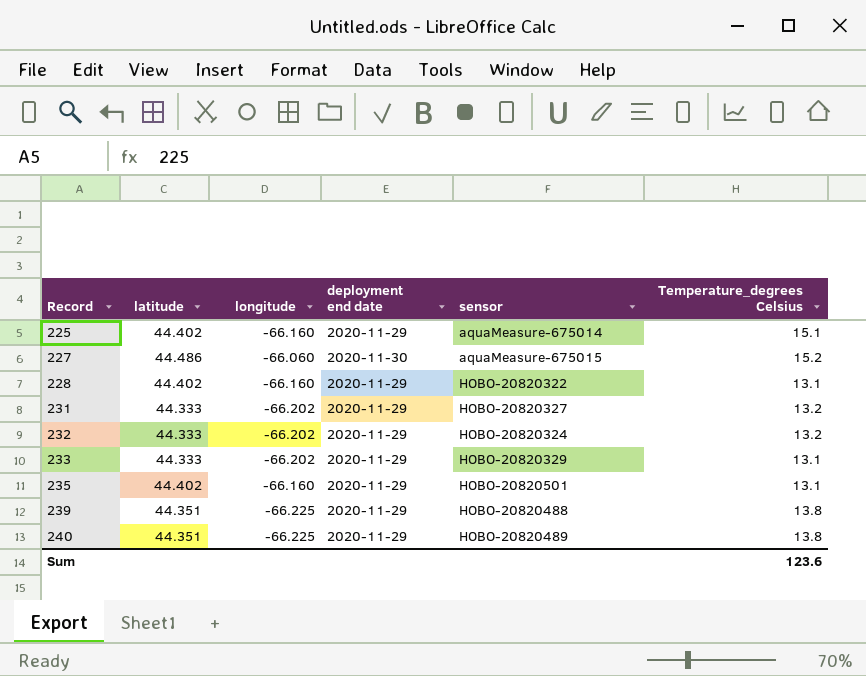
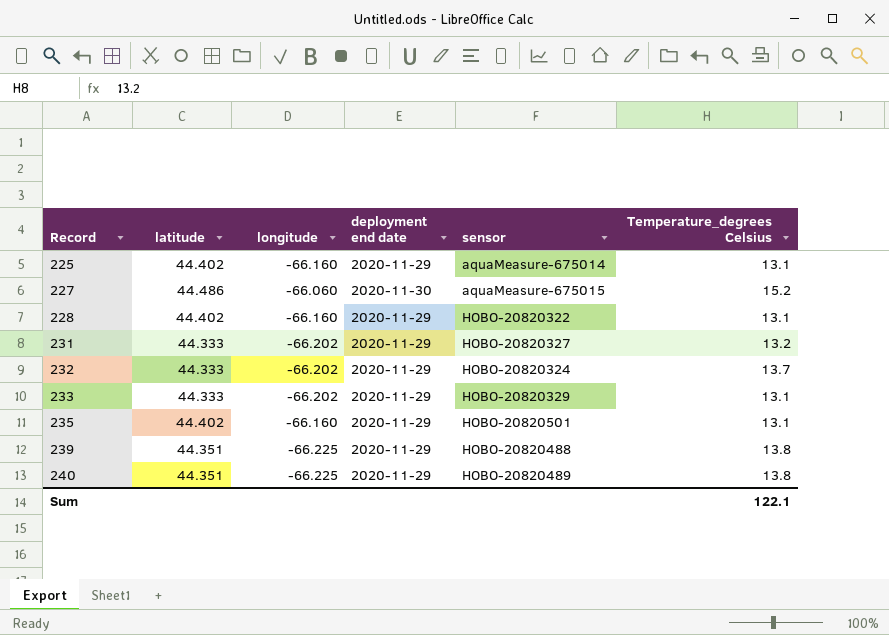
225 | Temperature_degrees Celsius: 15.1 -> 13.1
232 | Temperature_degrees Celsius: 13.2 -> 13.7
Sum | Temperature_degrees Celsius: 123.6 -> 122.1

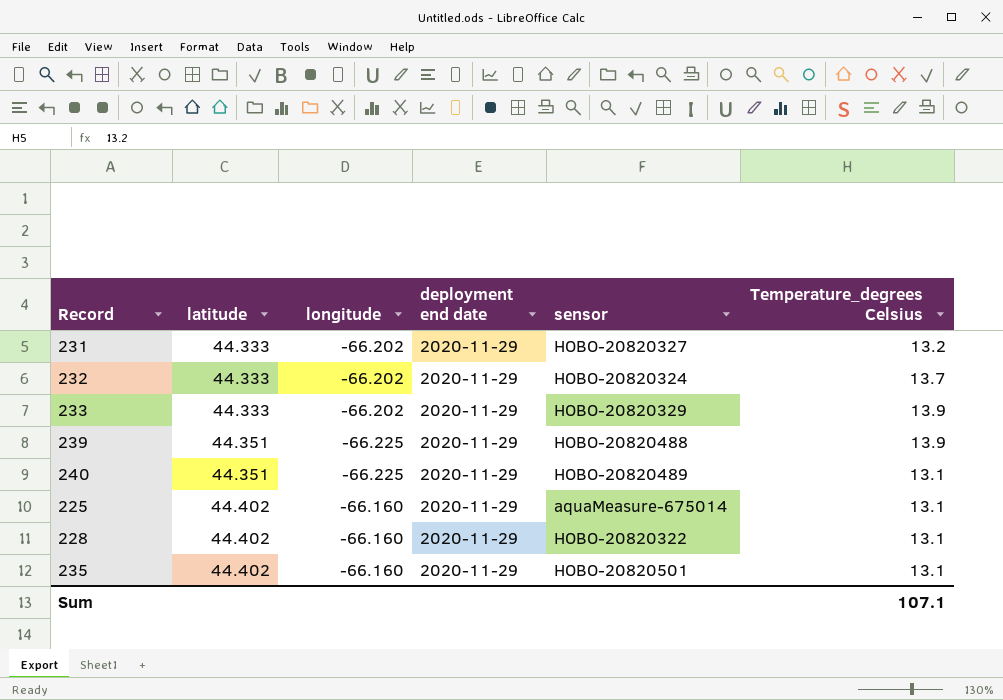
row order: Record ascending -> latitude ascending
row 227: 44.486 | -66.060 | 2020-11-30 | aquaMeasure-675015 | 15.2 -> none
233 | Temperature_degrees Celsius: 13.1 -> 13.9
239 | Temperature_degrees Celsius: 13.8 -> 13.9
240 | Temperature_degrees Celsius: 13.8 -> 13.1
Sum | Temperature_degrees Celsius: 122.1 -> 107.1

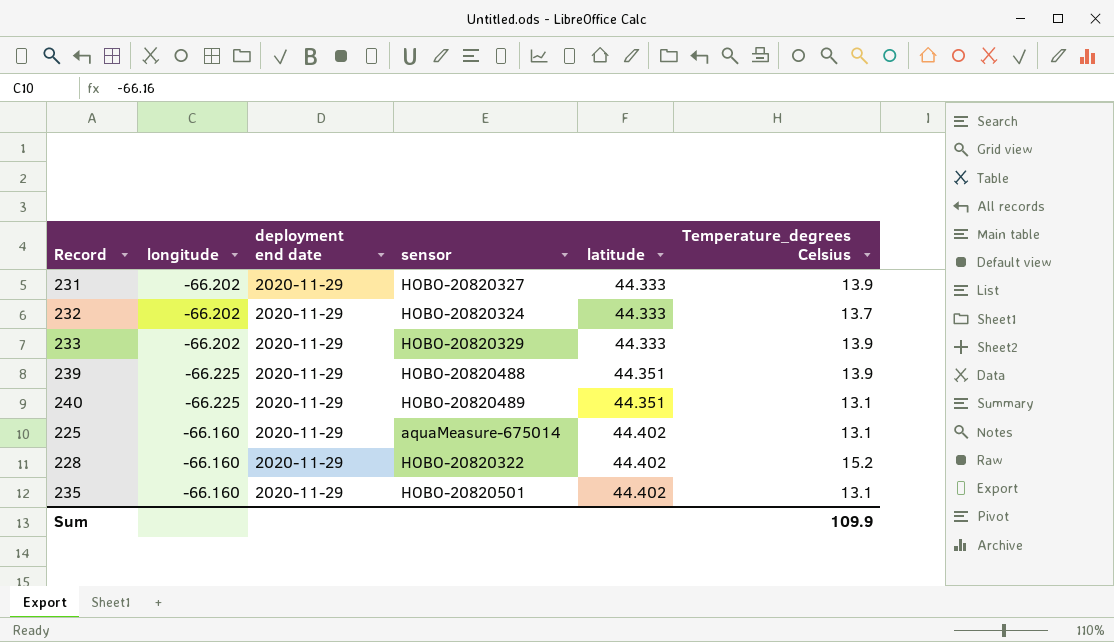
column latitude | position: 2 -> 5
231 | Temperature_degrees Celsius: 13.2 -> 13.9
228 | Temperature_degrees Celsius: 13.1 -> 15.2
Sum | Temperature_degrees Celsius: 107.1 -> 109.9

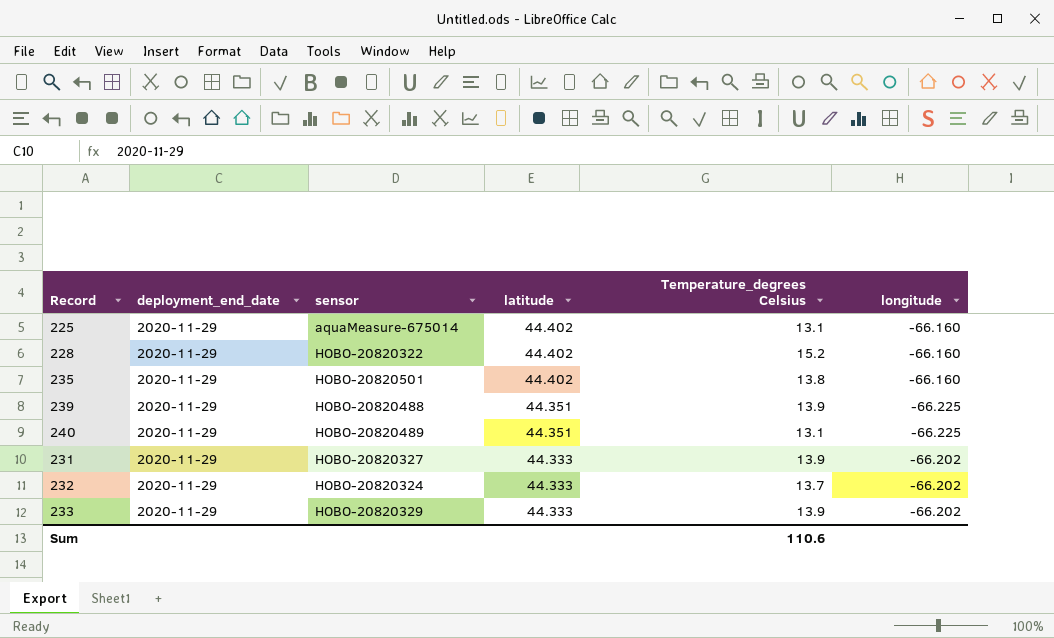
row order: latitude ascending -> latitude descending
column name: deployment end date -> deployment_end_date
column longitude | position: 2 -> 6
235 | Temperature_degrees Celsius: 13.1 -> 13.8
Sum | Temperature_degrees Celsius: 109.9 -> 110.6

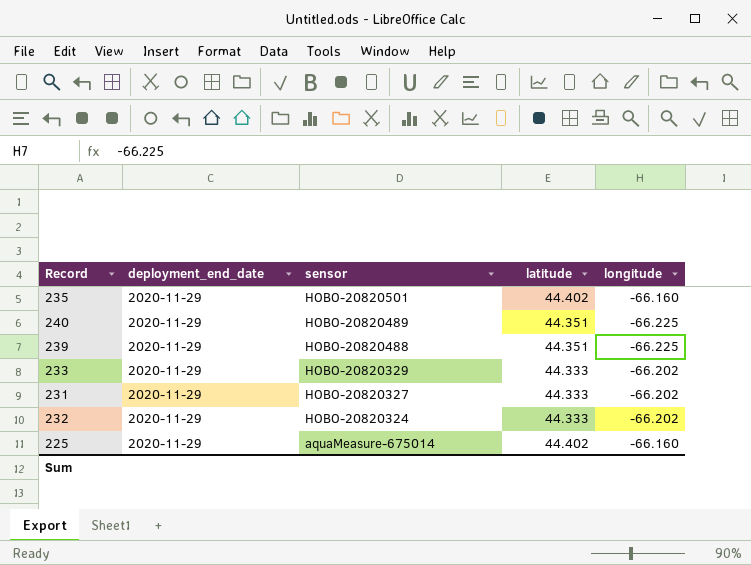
row order: latitude descending -> sensor descending
column Temperature_degrees Celsius | position: 5 -> none
row 228: 2020-11-29 | HOBO-20820322 | 44.402 | 15.2 | -66.160 -> none

